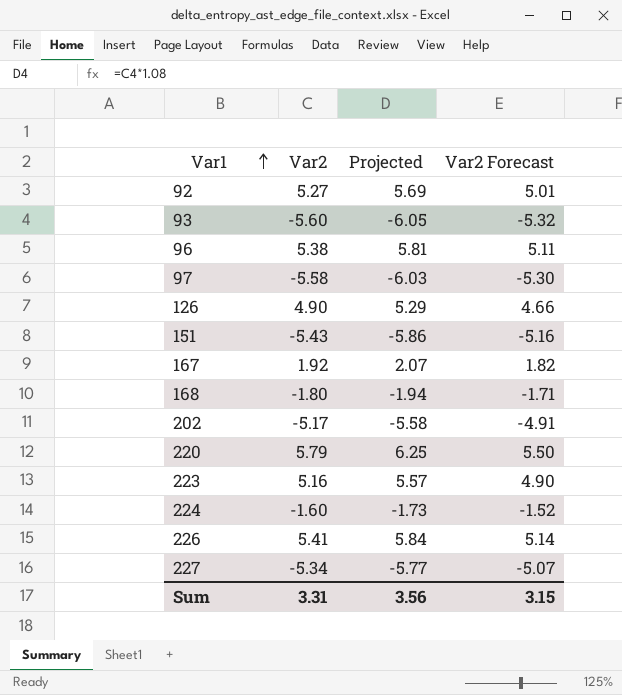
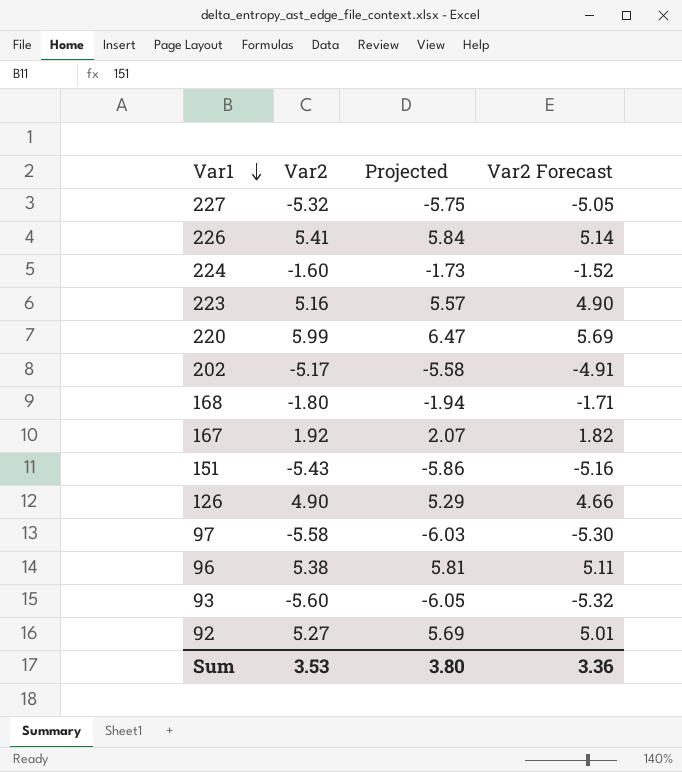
row order: Var1 ascending -> Var1 descending
227 | Var2: -5.34 -> -5.32
227 | Projected: -5.77 -> -5.75
227 | Var2 Forecast: -5.07 -> -5.05
220 | Var2: 5.79 -> 5.99
220 | Projected: 6.25 -> 6.47
220 | Var2 Forecast: 5.50 -> 5.69
Sum | Var2: 3.31 -> 3.53
Sum | Projected: 3.56 -> 3.80
Sum | Var2 Forecast: 3.15 -> 3.36

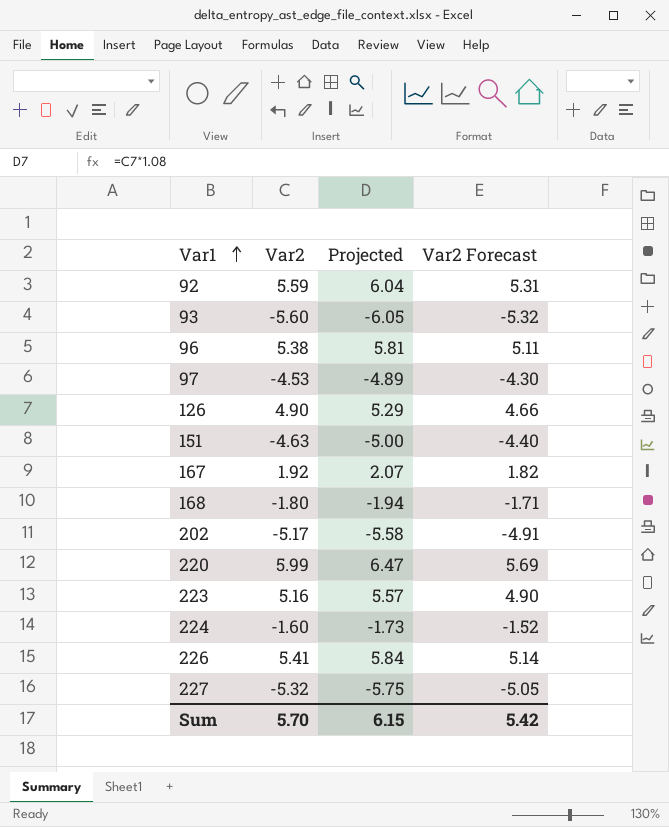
row order: Var1 descending -> Var1 ascending
92 | Var2: 5.27 -> 5.59
92 | Projected: 5.69 -> 6.04
92 | Var2 Forecast: 5.01 -> 5.31
97 | Var2: -5.58 -> -4.53
97 | Projected: -6.03 -> -4.89
97 | Var2 Forecast: -5.30 -> -4.30
151 | Var2: -5.43 -> -4.63
151 | Projected: -5.86 -> -5.00
151 | Var2 Forecast: -5.16 -> -4.40
Sum | Var2: 3.53 -> 5.70
Sum | Projected: 3.80 -> 6.15
Sum | Var2 Forecast: 3.36 -> 5.42

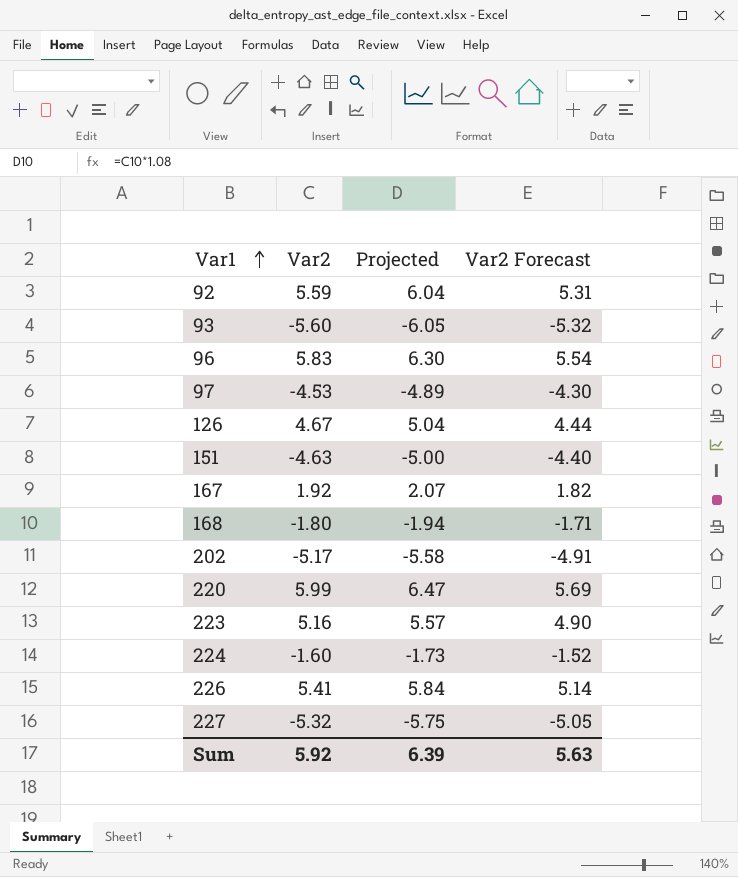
96 | Var2: 5.38 -> 5.83
96 | Projected: 5.81 -> 6.30
96 | Var2 Forecast: 5.11 -> 5.54
126 | Var2: 4.90 -> 4.67
126 | Projected: 5.29 -> 5.04
126 | Var2 Forecast: 4.66 -> 4.44
Sum | Var2: 5.70 -> 5.92
Sum | Projected: 6.15 -> 6.39
Sum | Var2 Forecast: 5.42 -> 5.63

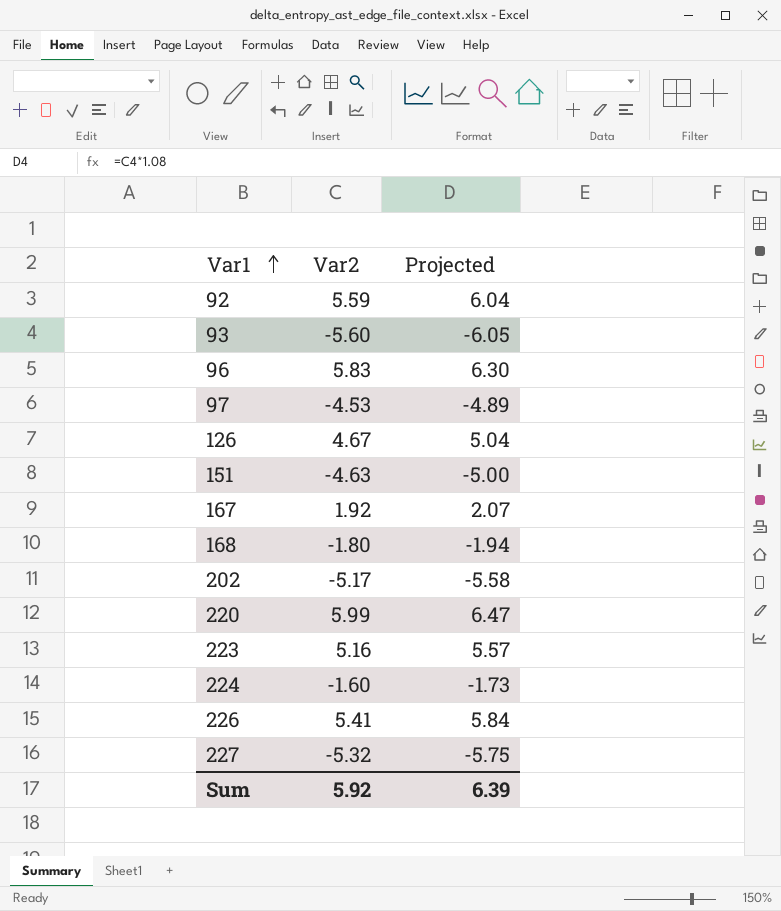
column Var2 Forecast | formula: [Var2] * 0.95 -> none

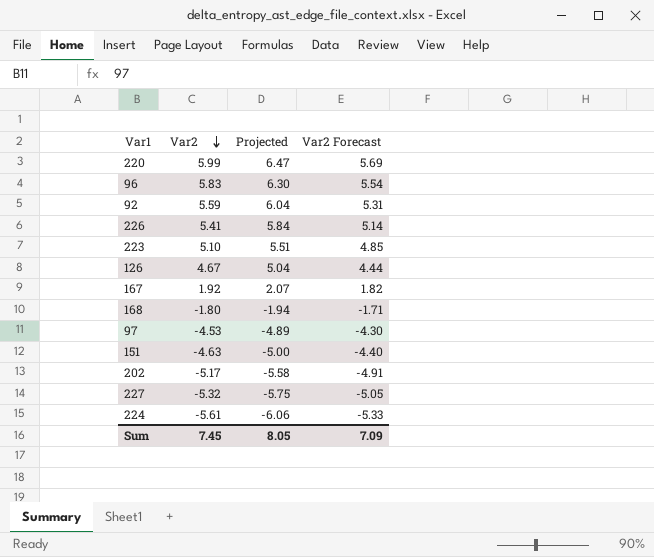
row order: Var1 ascending -> Var2 descending
column Var2 Forecast | formula: none -> [Var2] * 0.95
row 93: -5.60 | -6.05 -> none
223 | Var2: 5.16 -> 5.10
223 | Projected: 5.57 -> 5.51
224 | Var2: -1.60 -> -5.61
224 | Projected: -1.73 -> -6.06
Sum | Var2: 5.92 -> 7.45
Sum | Projected: 6.39 -> 8.05

